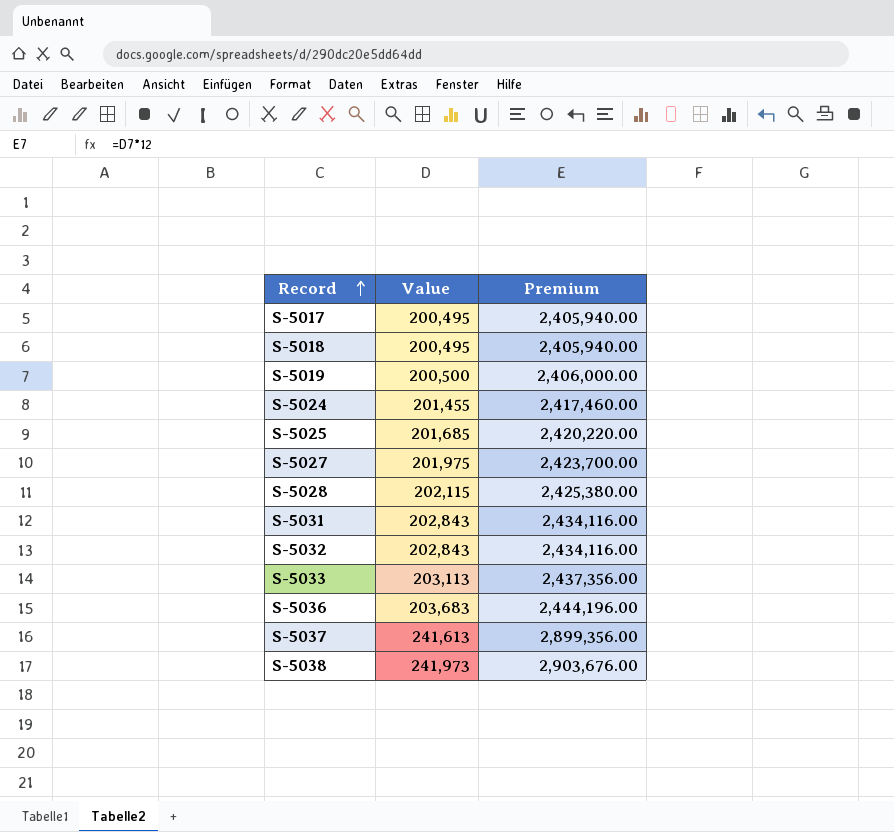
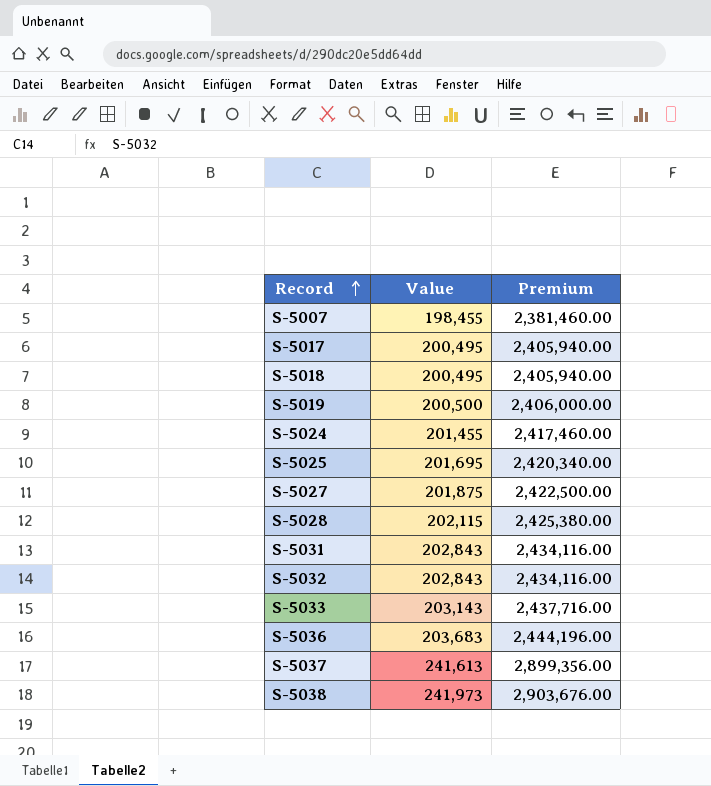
row S-5007: none -> 198,455 | 2,381,460.00
S-5025 | Value: 201,685 -> 201,695
S-5025 | Premium: 2,420,220.00 -> 2,420,340.00
S-5027 | Value: 201,975 -> 201,875
S-5027 | Premium: 2,423,700.00 -> 2,422,500.00
S-5033 | Value: 203,113 -> 203,143
S-5033 | Premium: 2,437,356.00 -> 2,437,716.00

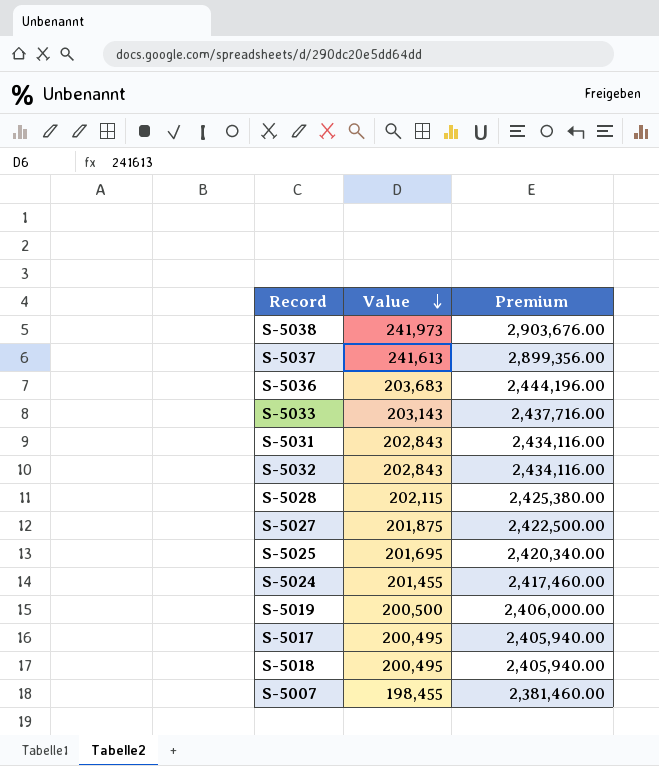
row order: Record ascending -> Value descending

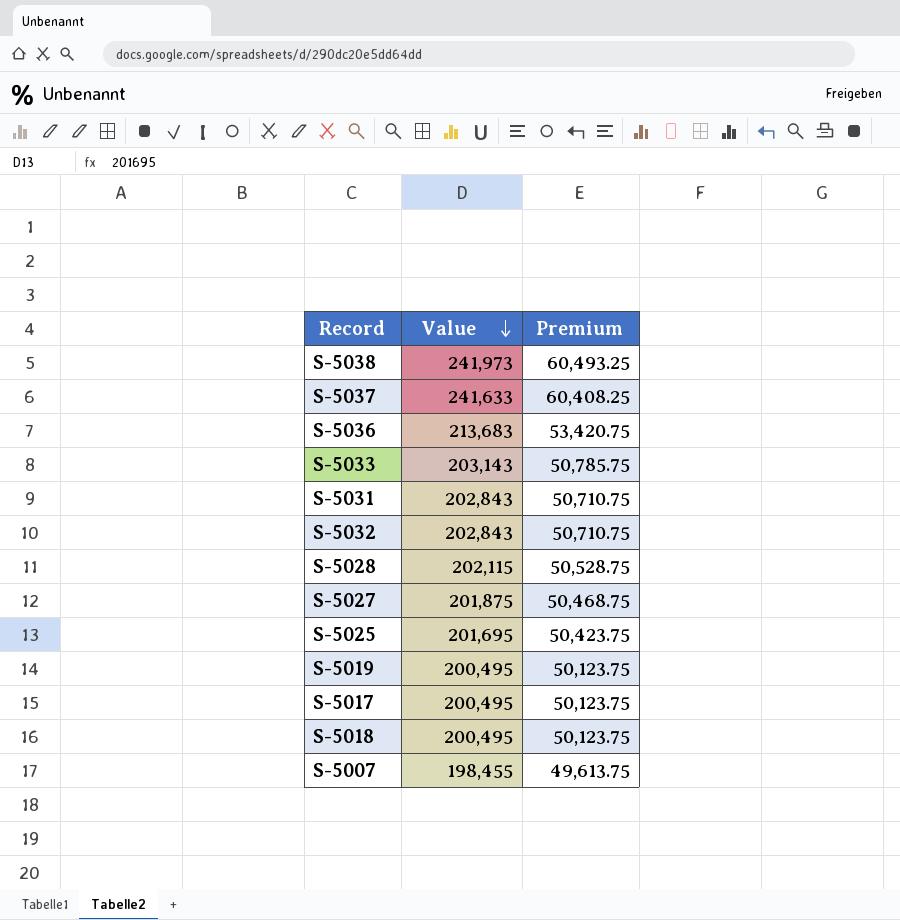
column Premium | formula: [Value] * 12 -> [Value] * 0.25
row S-5024: 201,455 | 2,417,460.00 -> none
S-5037 | Value: 241,613 -> 241,633
S-5036 | Value: 203,683 -> 213,683
S-5019 | Value: 200,500 -> 200,495

